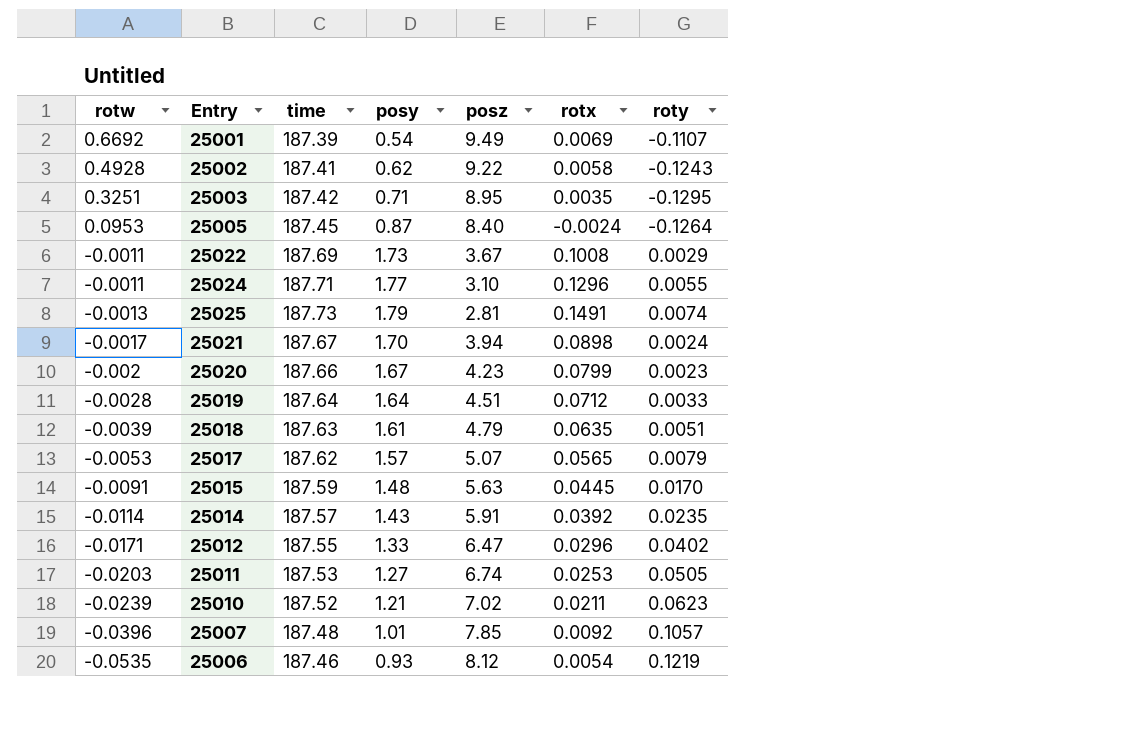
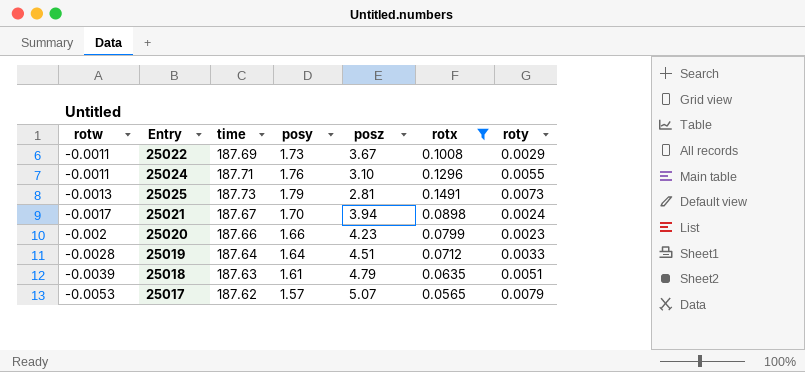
filter: none -> rotx >= 0.0565
25024 | posy: 1.77 -> 1.76
25025 | roty: 0.0074 -> 0.0073
25020 | posy: 1.67 -> 1.66

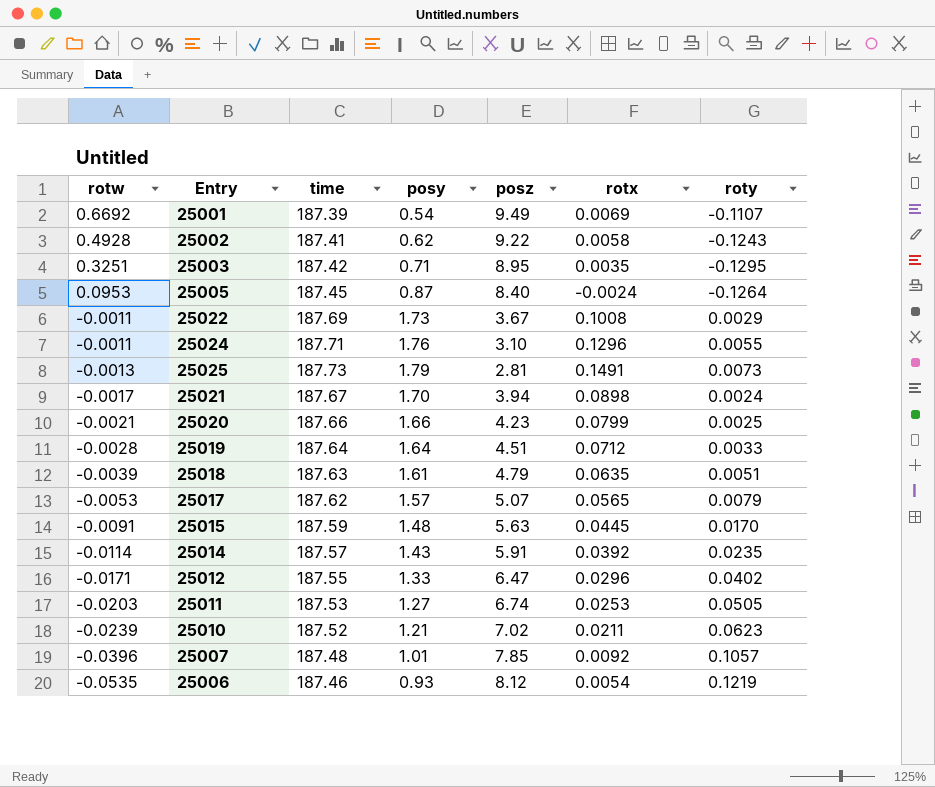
filter: rotx >= 0.0565 -> none
25020 | rotw: -0.002 -> -0.0021
25020 | roty: 0.0023 -> 0.0025

